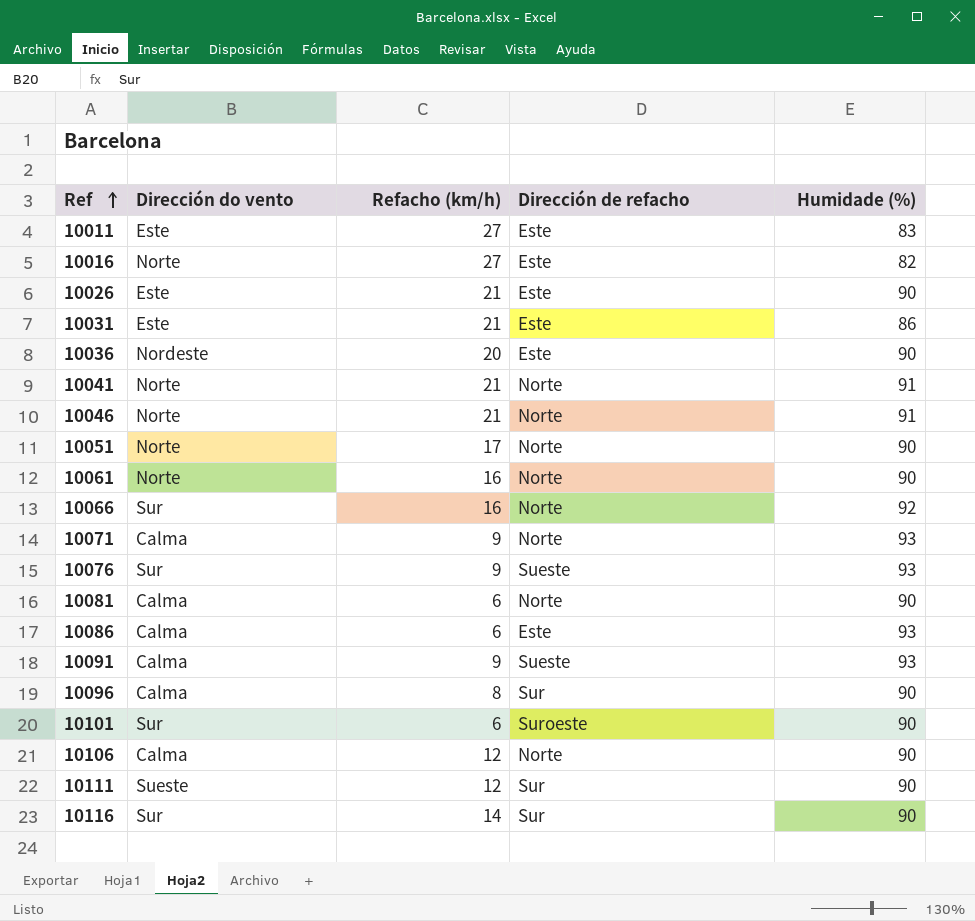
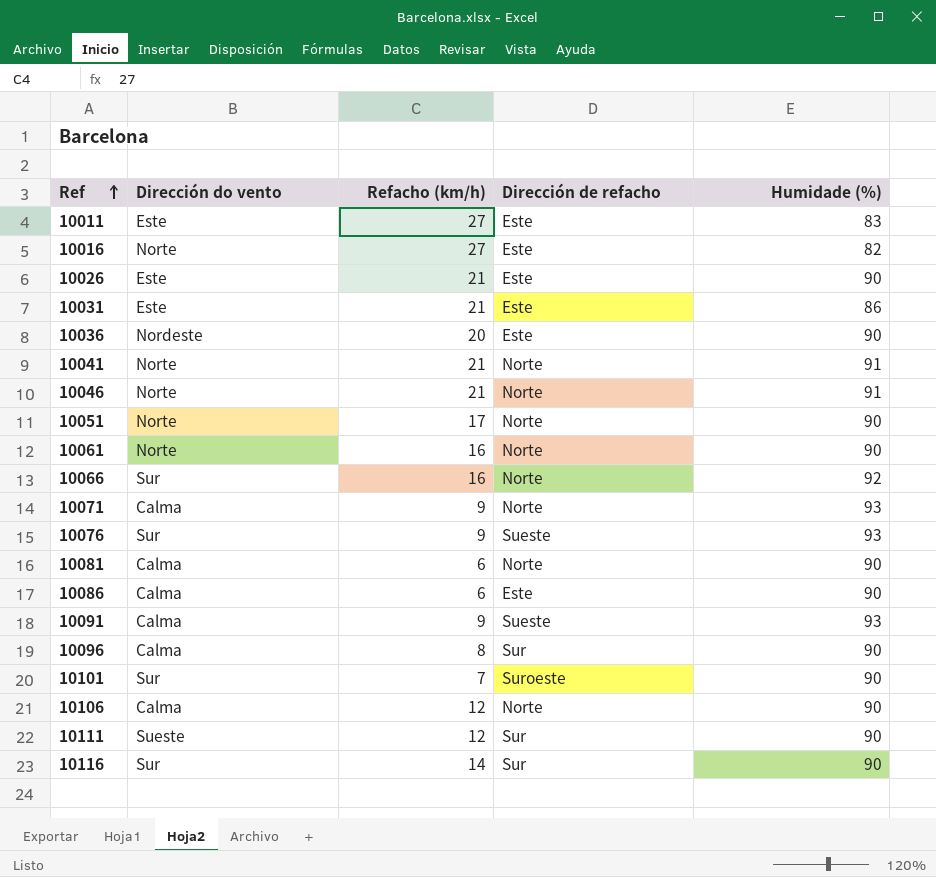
10086 | Humidade (%): 93 -> 90
10101 | Refacho (km/h): 6 -> 7

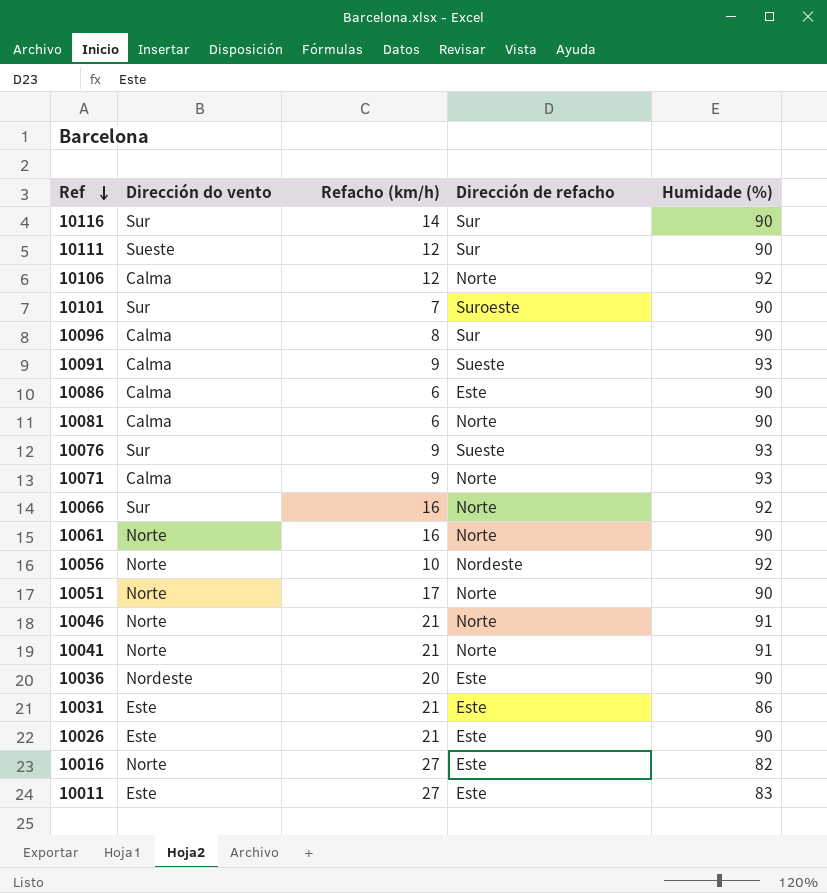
row order: Ref ascending -> Ref descending
10106 | Humidade (%): 90 -> 92
row 10056: none -> Norte | 10 | Nordeste | 92

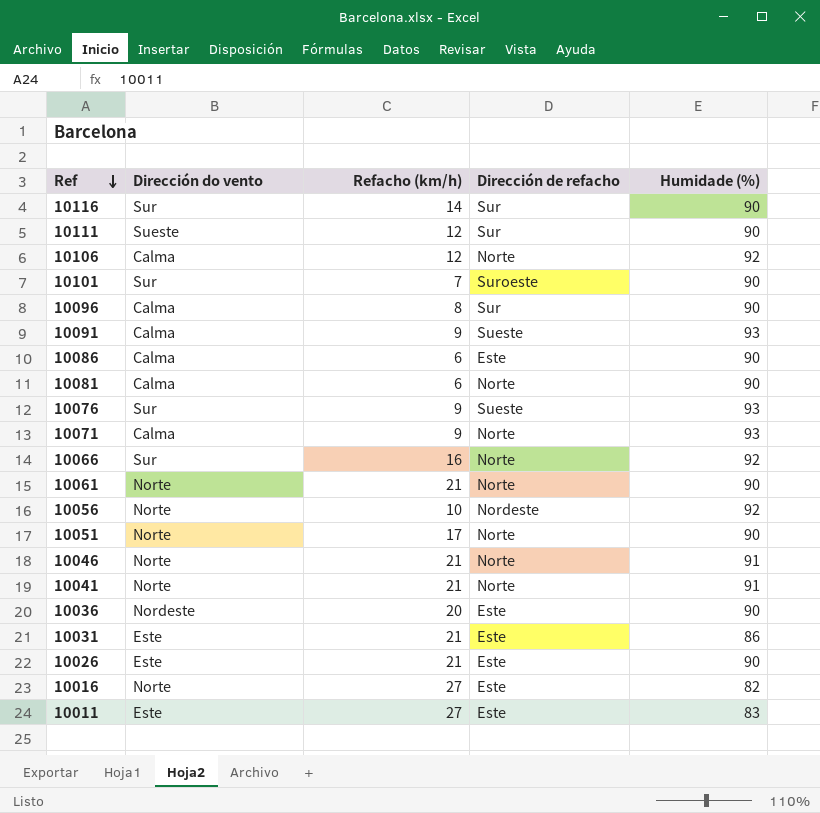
10061 | Refacho (km/h): 16 -> 21

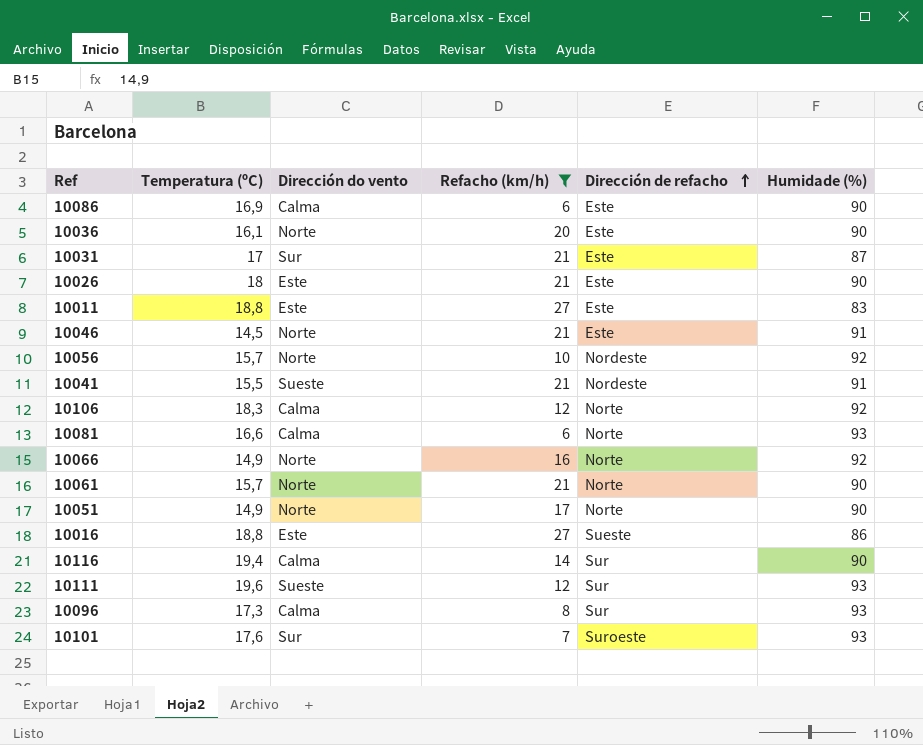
filter: none -> Refacho (km/h) != 9
row order: Ref descending -> Dirección de refacho ascending
column Temperatura (ºC) | position: none -> 2
10036 | Dirección do vento: Nordeste -> Norte
10031 | Dirección do vento: Este -> Sur
10031 | Humidade (%): 86 -> 87
10046 | Dirección de refacho: Norte -> Este
10041 | Dirección do vento: Norte -> Sueste
10041 | Dirección de refacho: Norte -> Nordeste
10081 | Humidade (%): 90 -> 93
10066 | Dirección do vento: Sur -> Norte
10016 | Dirección do vento: Norte -> Este
10016 | Dirección de refacho: Este -> Sueste
10016 | Humidade (%): 82 -> 86
10116 | Dirección do vento: Sur -> Calma
10111 | Humidade (%): 90 -> 93
10096 | Humidade (%): 90 -> 93
10101 | Humidade (%): 90 -> 93

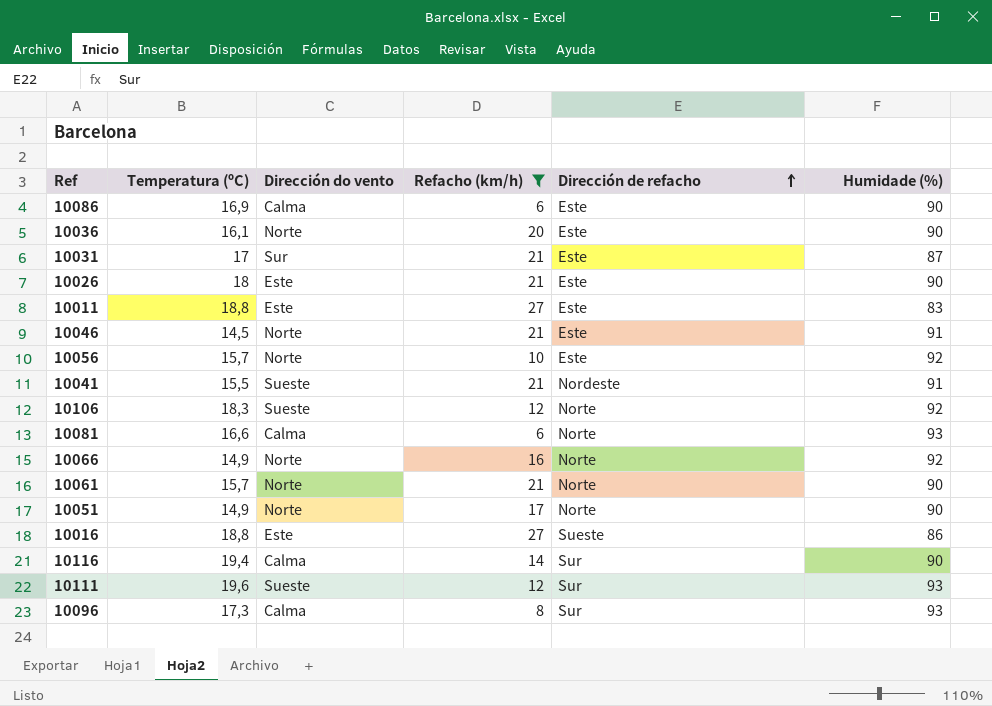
row 10101: 17,6 | Sur | 7 | Suroeste | 93 -> none
10056 | Dirección de refacho: Nordeste -> Este
10106 | Dirección do vento: Calma -> Sueste

